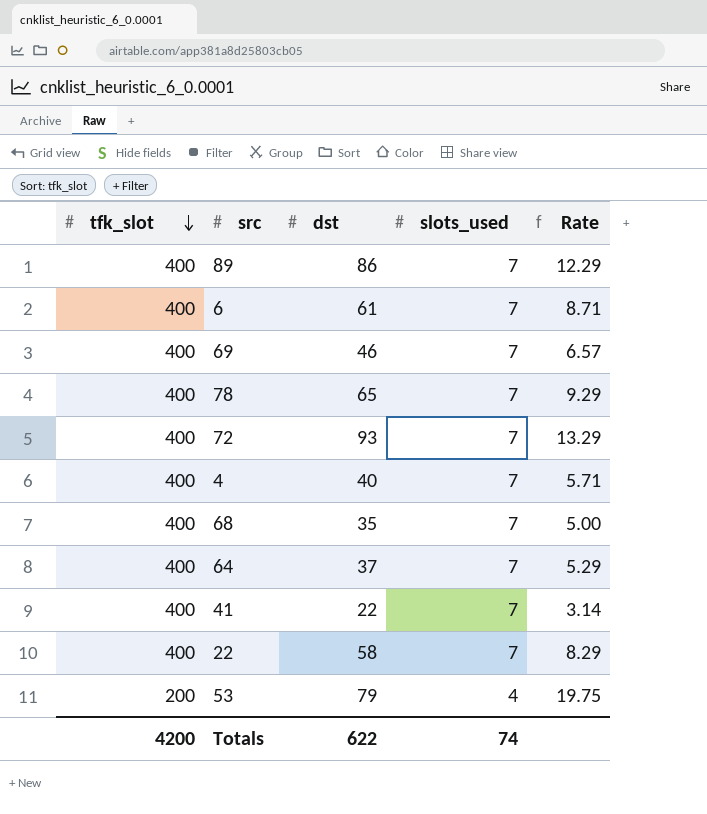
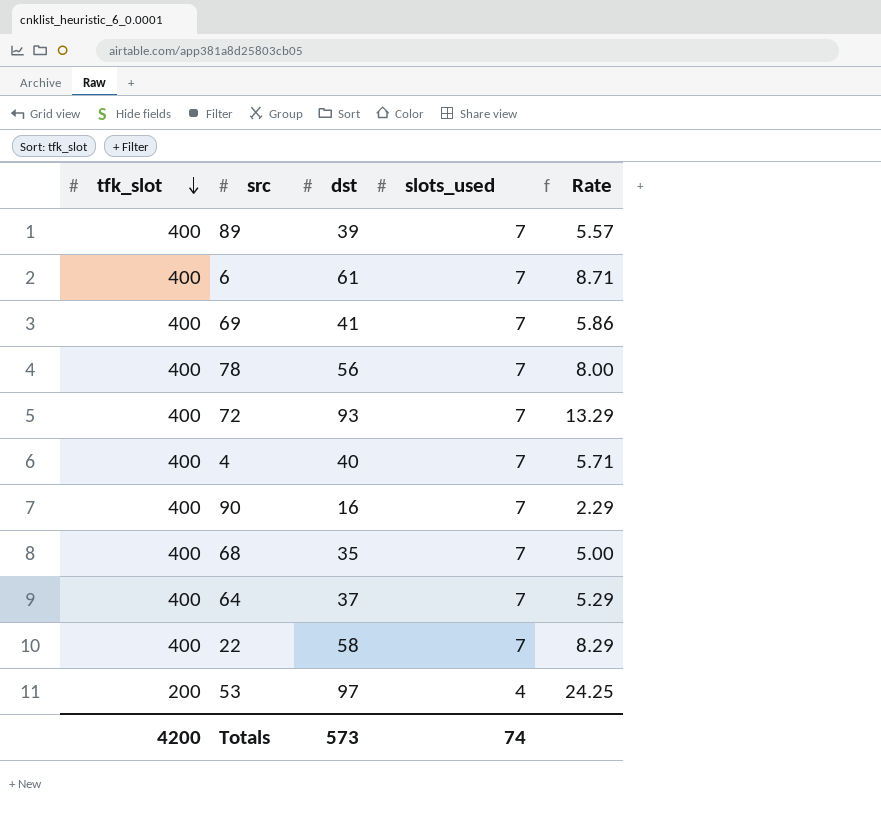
row 41: 400 | 22 | 7 | 3.14 -> none
89 | dst: 86 -> 39
89 | Rate: 12.29 -> 5.57
69 | dst: 46 -> 41
69 | Rate: 6.57 -> 5.86
78 | dst: 65 -> 56
78 | Rate: 9.29 -> 8.00
row 90: none -> 400 | 16 | 7 | 2.29
53 | dst: 79 -> 97
53 | Rate: 19.75 -> 24.25
Totals | dst: 622 -> 573

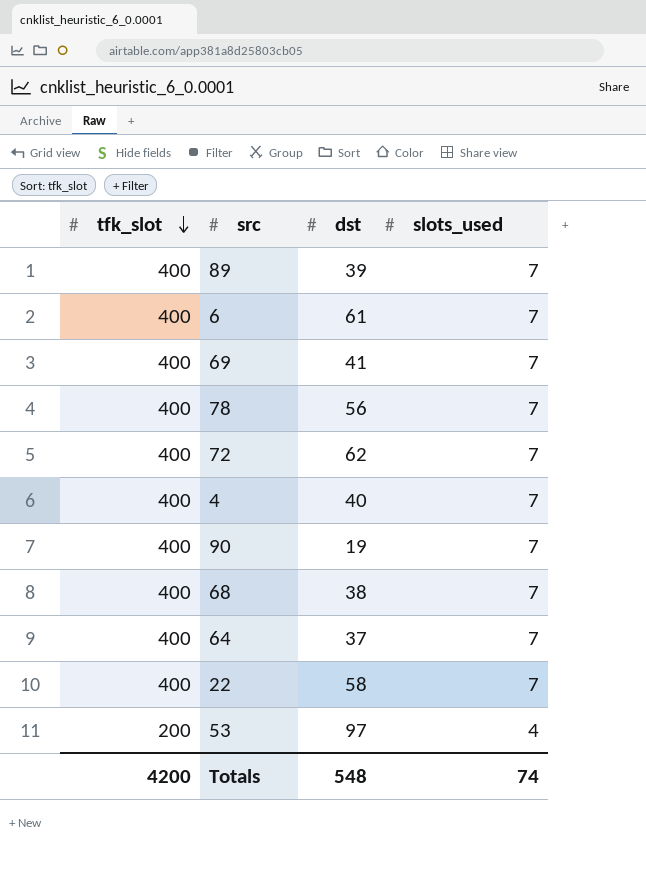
column Rate | formula: [dst] / [slots_used] -> none
72 | dst: 93 -> 62
90 | dst: 16 -> 19
68 | dst: 35 -> 38
Totals | dst: 573 -> 548

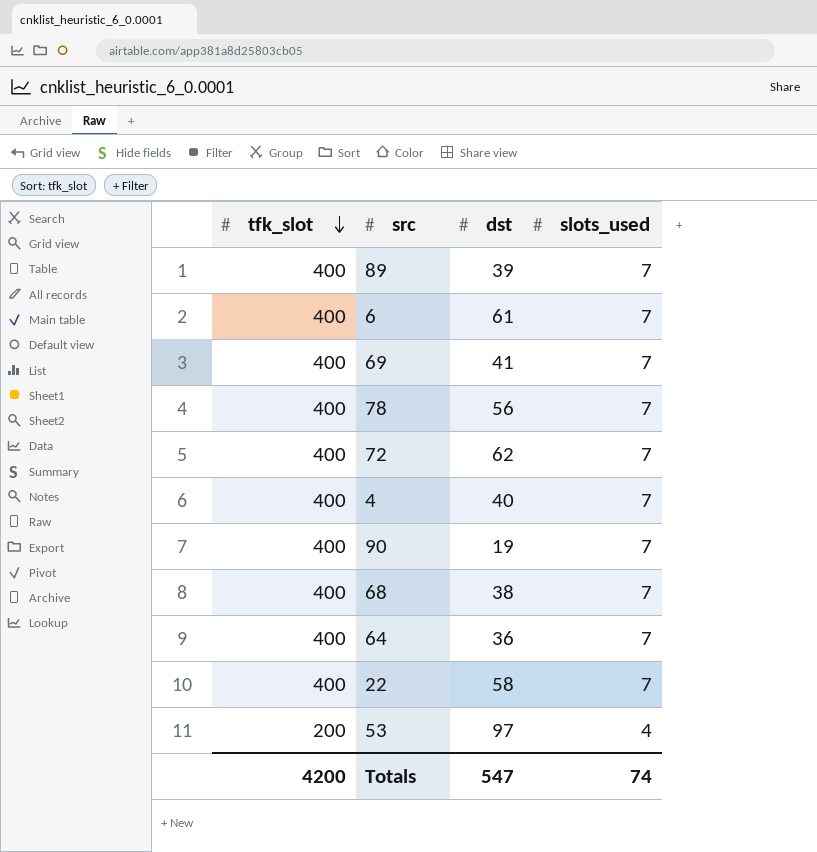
64 | dst: 37 -> 36
Totals | dst: 548 -> 547

